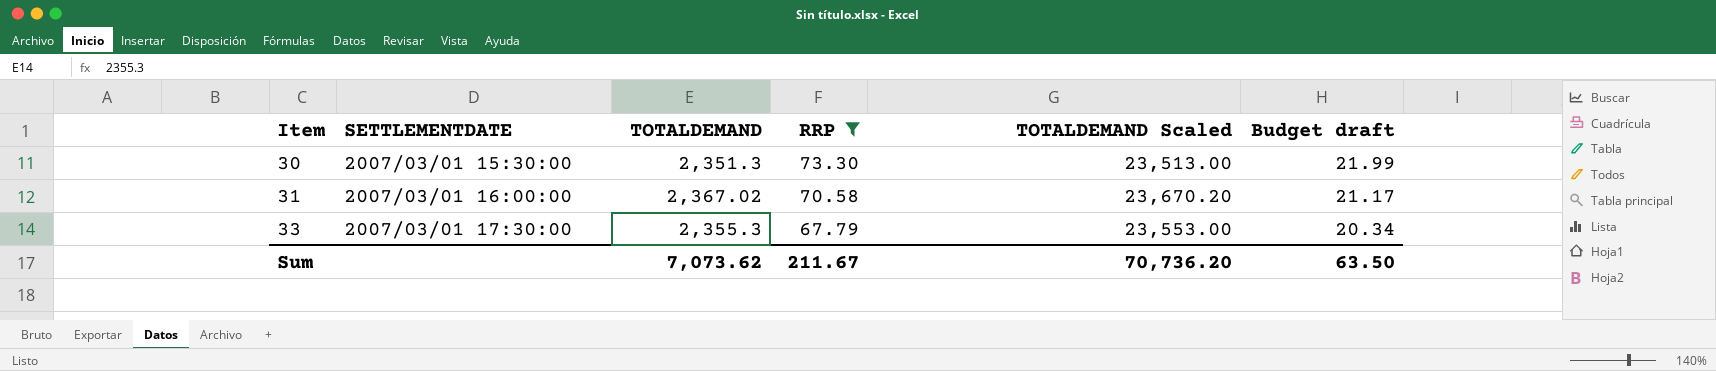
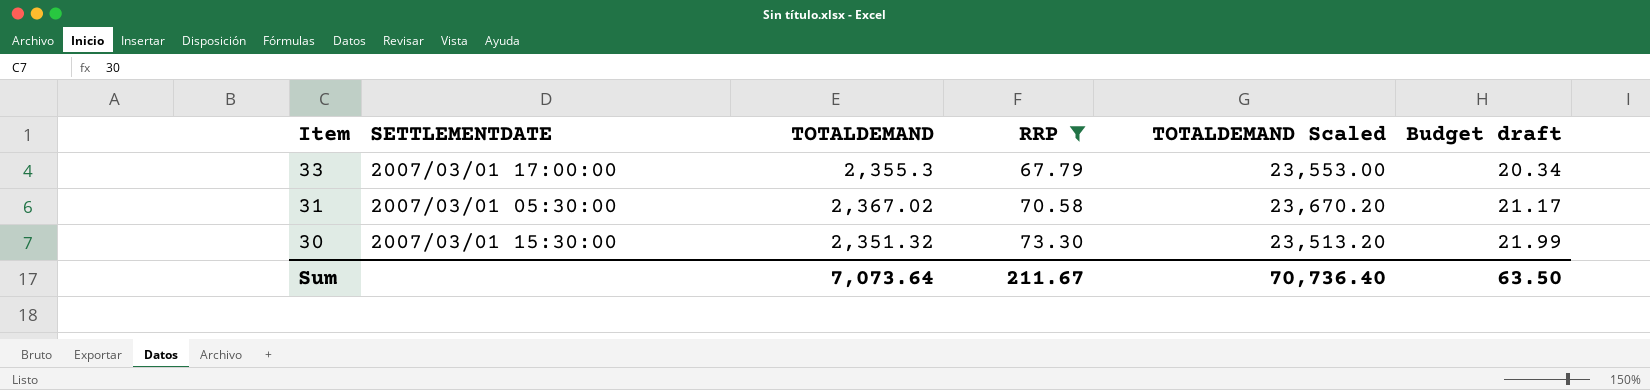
row order: Item ascending -> Item descending
33 | SETTLEMENTDATE: 2007/03/01 17:30:00 -> 2007/03/01 17:00:00
31 | SETTLEMENTDATE: 2007/03/01 16:00:00 -> 2007/03/01 05:30:00
30 | TOTALDEMAND: 2,351.3 -> 2,351.32
30 | TOTALDEMAND Scaled: 23,513.00 -> 23,513.20
Sum | TOTALDEMAND: 7,073.62 -> 7,073.64
Sum | TOTALDEMAND Scaled: 70,736.20 -> 70,736.40

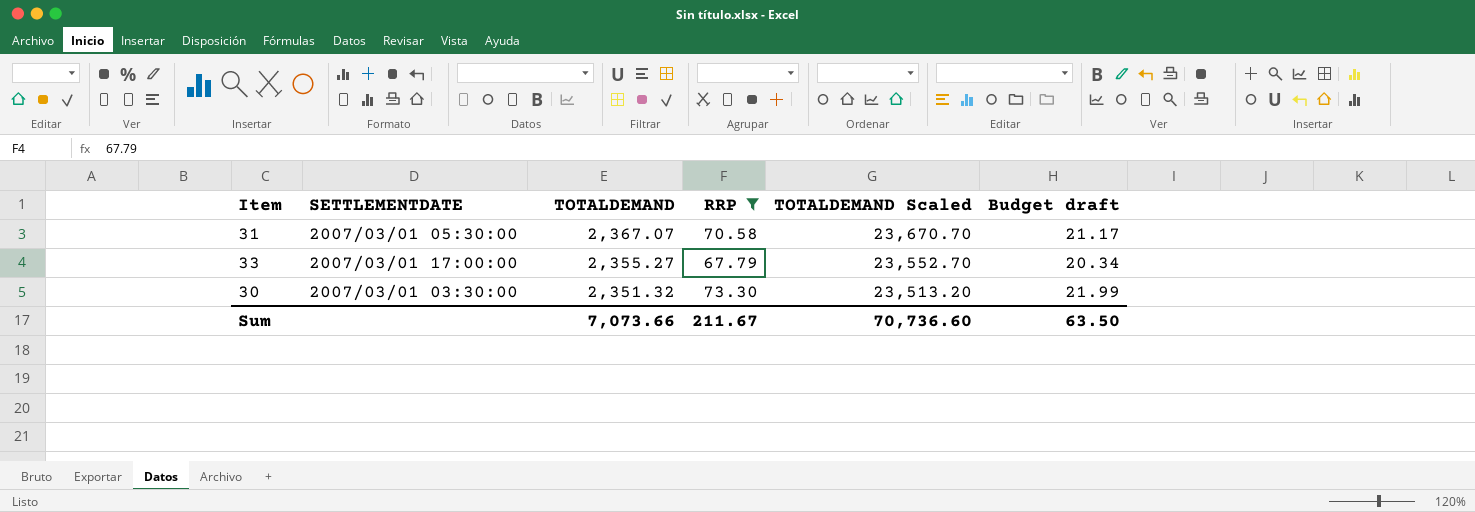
row order: Item descending -> TOTALDEMAND descending
31 | TOTALDEMAND: 2,367.02 -> 2,367.07
31 | TOTALDEMAND Scaled: 23,670.20 -> 23,670.70
33 | TOTALDEMAND: 2,355.3 -> 2,355.27
33 | TOTALDEMAND Scaled: 23,553.00 -> 23,552.70
30 | SETTLEMENTDATE: 2007/03/01 15:30:00 -> 2007/03/01 03:30:00
Sum | TOTALDEMAND: 7,073.64 -> 7,073.66
Sum | TOTALDEMAND Scaled: 70,736.40 -> 70,736.60

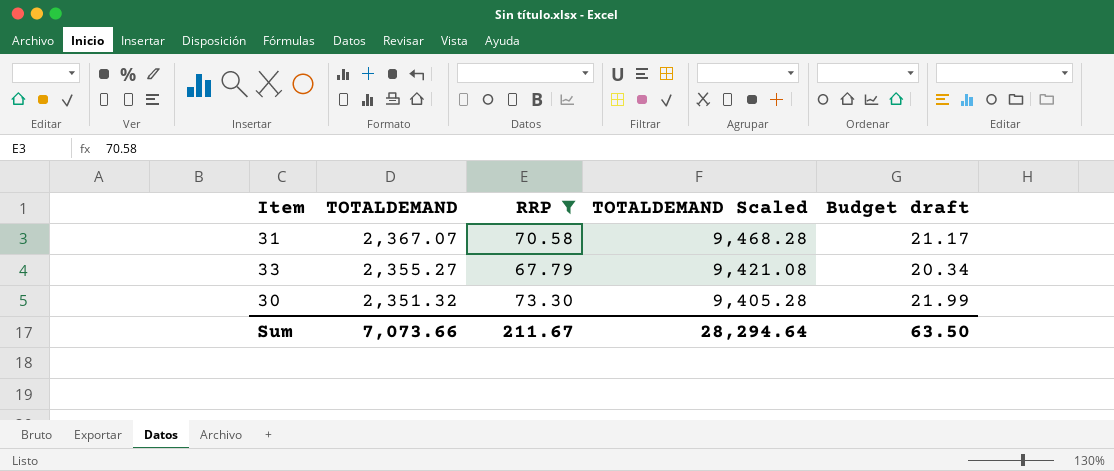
column SETTLEMENTDATE | position: 2 -> none
column TOTALDEMAND Scaled | formula: [TOTALDEMAND] * 10 -> [TOTALDEMAND] * 4
Sum | TOTALDEMAND Scaled: 70,736.60 -> 28,294.64

